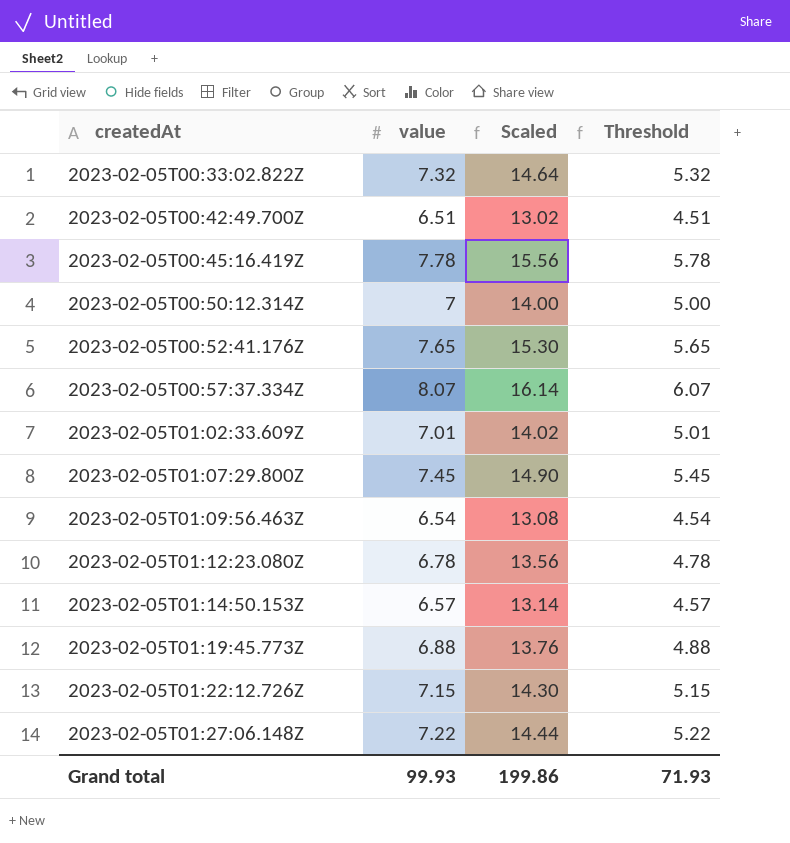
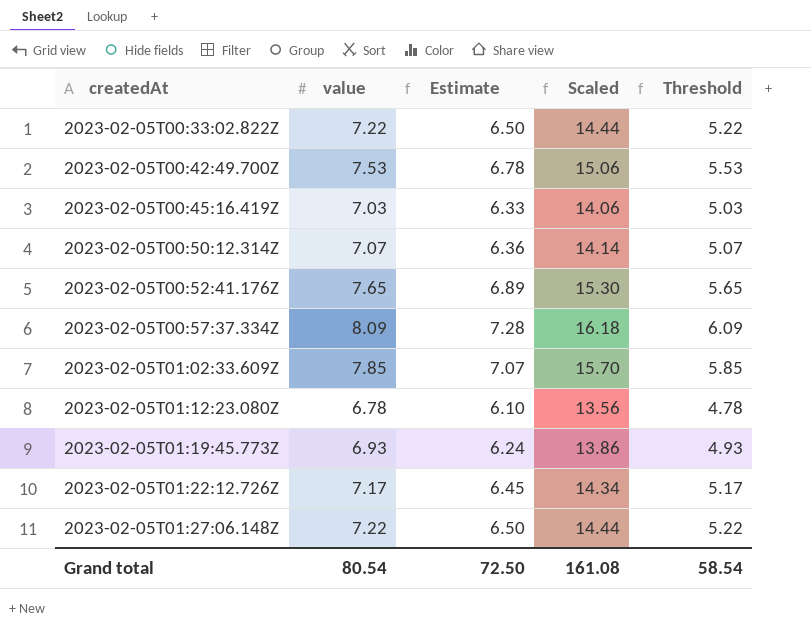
column Estimate | formula: none -> [value] * 0.9
row 2023-02-05T01:07:29.800Z: 7.45 | 14.90 | 5.45 -> none
row 2023-02-05T01:09:56.463Z: 6.54 | 13.08 | 4.54 -> none
row 2023-02-05T01:14:50.153Z: 6.57 | 13.14 | 4.57 -> none
2023-02-05T00:33:02.822Z | value: 7.32 -> 7.22
2023-02-05T00:33:02.822Z | Scaled: 14.64 -> 14.44
2023-02-05T00:33:02.822Z | Threshold: 5.32 -> 5.22
2023-02-05T00:42:49.700Z | value: 6.51 -> 7.53
2023-02-05T00:42:49.700Z | Scaled: 13.02 -> 15.06
2023-02-05T00:42:49.700Z | Threshold: 4.51 -> 5.53
2023-02-05T00:45:16.419Z | value: 7.78 -> 7.03
2023-02-05T00:45:16.419Z | Scaled: 15.56 -> 14.06
2023-02-05T00:45:16.419Z | Threshold: 5.78 -> 5.03
2023-02-05T00:50:12.314Z | value: 7 -> 7.07
2023-02-05T00:50:12.314Z | Scaled: 14.00 -> 14.14
2023-02-05T00:50:12.314Z | Threshold: 5.00 -> 5.07
2023-02-05T00:57:37.334Z | value: 8.07 -> 8.09
2023-02-05T00:57:37.334Z | Scaled: 16.14 -> 16.18
2023-02-05T00:57:37.334Z | Threshold: 6.07 -> 6.09
2023-02-05T01:02:33.609Z | value: 7.01 -> 7.85
2023-02-05T01:02:33.609Z | Scaled: 14.02 -> 15.70
2023-02-05T01:02:33.609Z | Threshold: 5.01 -> 5.85
2023-02-05T01:19:45.773Z | value: 6.88 -> 6.93
2023-02-05T01:19:45.773Z | Scaled: 13.76 -> 13.86
2023-02-05T01:19:45.773Z | Threshold: 4.88 -> 4.93
2023-02-05T01:22:12.726Z | value: 7.15 -> 7.17
2023-02-05T01:22:12.726Z | Scaled: 14.30 -> 14.34
2023-02-05T01:22:12.726Z | Threshold: 5.15 -> 5.17
Grand total | value: 99.93 -> 80.54
Grand total | Scaled: 199.86 -> 161.08
Grand total | Threshold: 71.93 -> 58.54

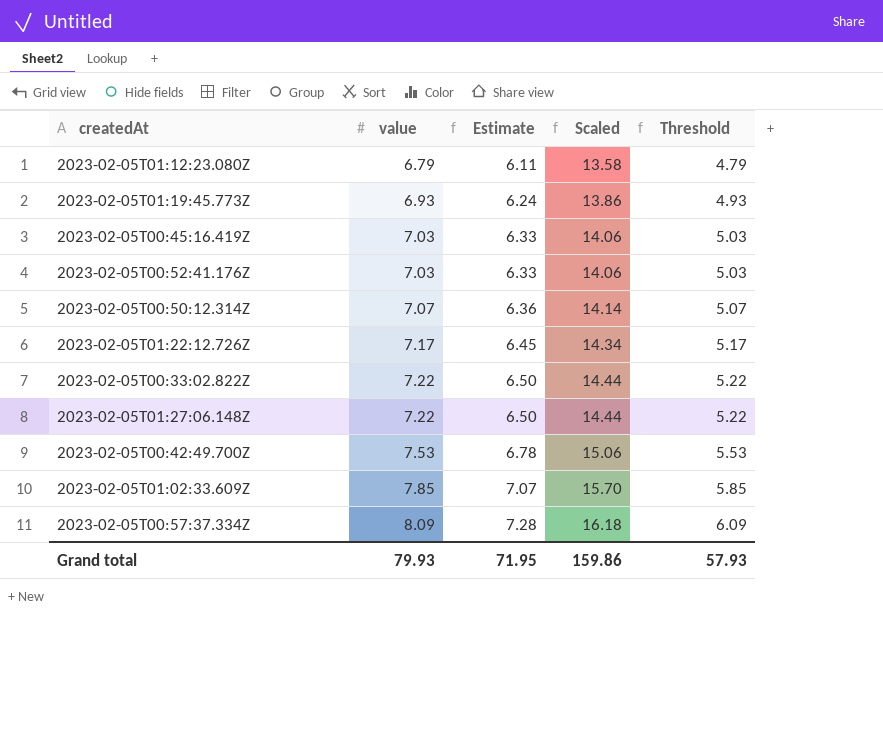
row order: createdAt ascending -> value ascending
2023-02-05T01:12:23.080Z | value: 6.78 -> 6.79
2023-02-05T01:12:23.080Z | Estimate: 6.10 -> 6.11
2023-02-05T01:12:23.080Z | Scaled: 13.56 -> 13.58
2023-02-05T01:12:23.080Z | Threshold: 4.78 -> 4.79
2023-02-05T00:52:41.176Z | value: 7.65 -> 7.03
2023-02-05T00:52:41.176Z | Estimate: 6.89 -> 6.33
2023-02-05T00:52:41.176Z | Scaled: 15.30 -> 14.06
2023-02-05T00:52:41.176Z | Threshold: 5.65 -> 5.03
Grand total | value: 80.54 -> 79.93
Grand total | Estimate: 72.50 -> 71.95
Grand total | Scaled: 161.08 -> 159.86
Grand total | Threshold: 58.54 -> 57.93

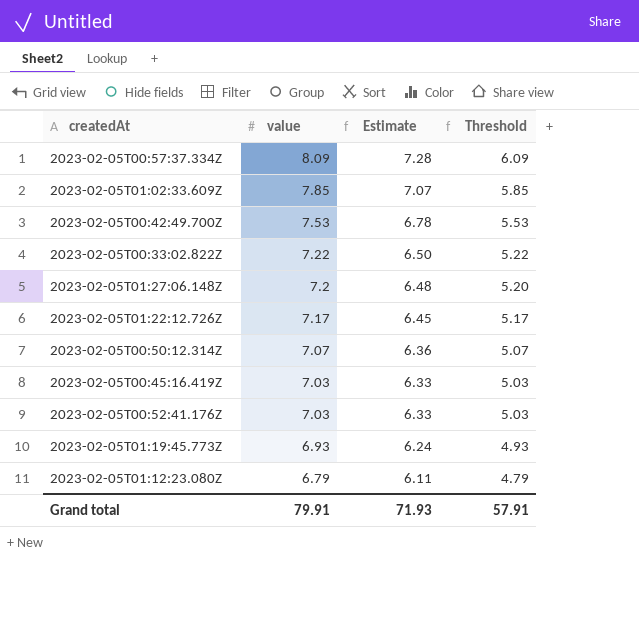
row order: value ascending -> value descending
column Scaled | formula: [value] * 2 -> none
2023-02-05T01:27:06.148Z | value: 7.22 -> 7.2
2023-02-05T01:27:06.148Z | Estimate: 6.50 -> 6.48
2023-02-05T01:27:06.148Z | Threshold: 5.22 -> 5.20
Grand total | value: 79.93 -> 79.91
Grand total | Estimate: 71.95 -> 71.93
Grand total | Threshold: 57.93 -> 57.91

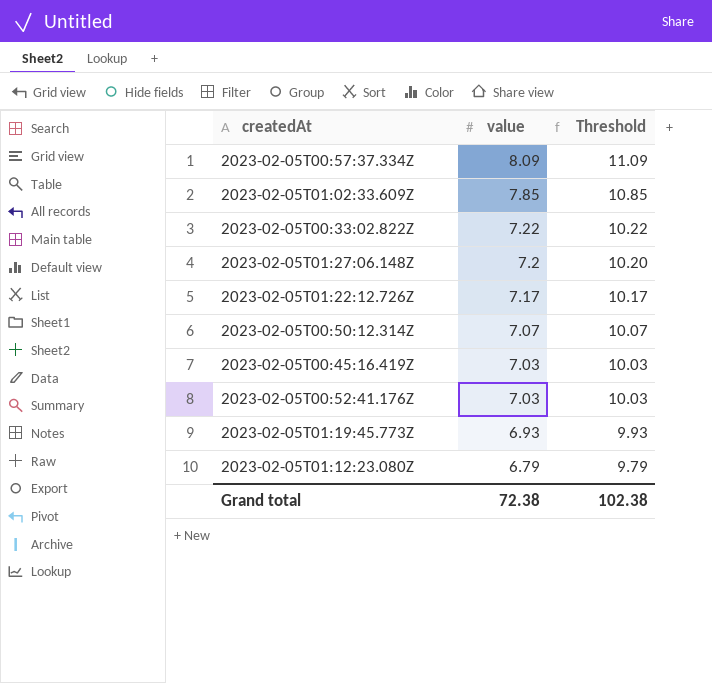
column Estimate | formula: [value] * 0.9 -> none
column Threshold | formula: [value] - 2 -> [value] + 3
row 2023-02-05T00:42:49.700Z: 7.53 | 6.78 | 5.53 -> none
Grand total | value: 79.91 -> 72.38
Grand total | Threshold: 57.91 -> 102.38

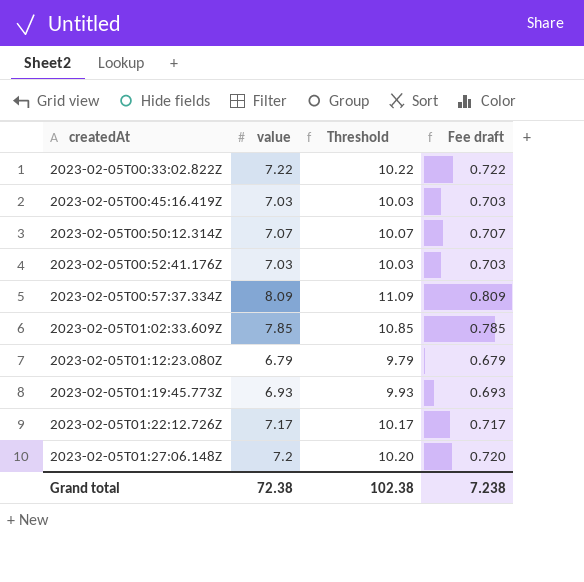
row order: value descending -> createdAt ascending
column Fee draft | formula: none -> [value] * 0.1

